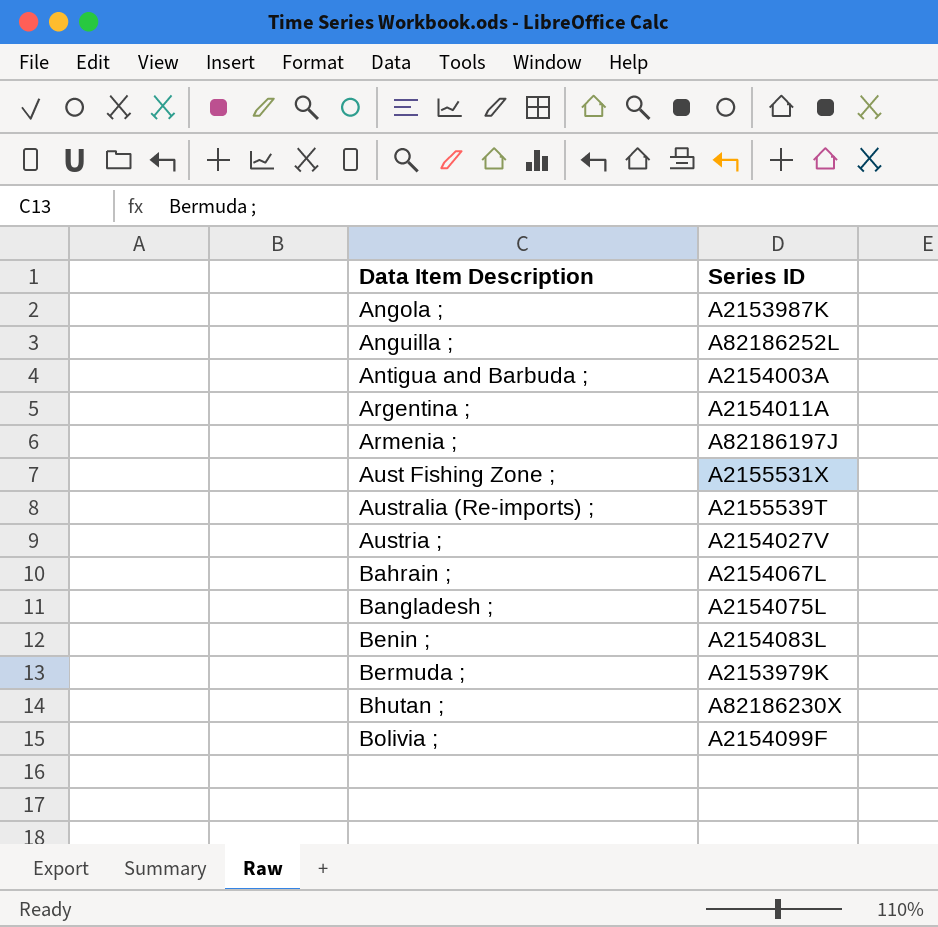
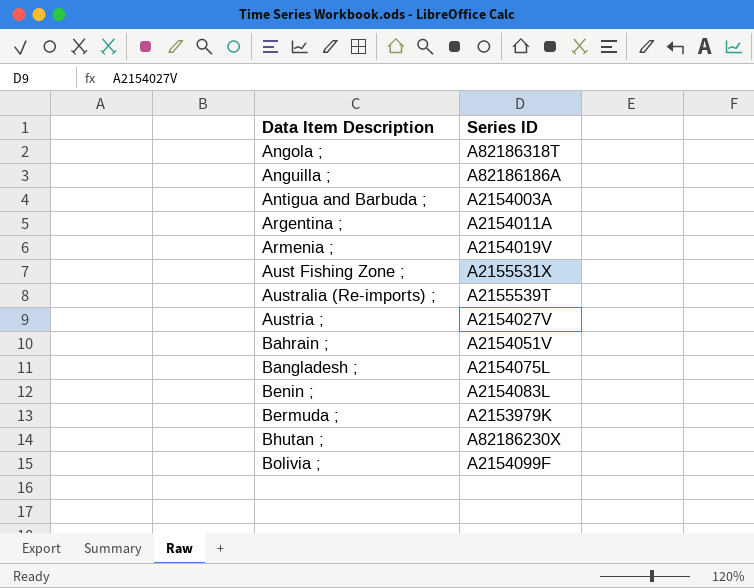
Angola ; | Series ID: A2153987K -> A82186318T
Anguilla ; | Series ID: A82186252L -> A82186186A
Armenia ; | Series ID: A82186197J -> A2154019V
Bahrain ; | Series ID: A2154067L -> A2154051V

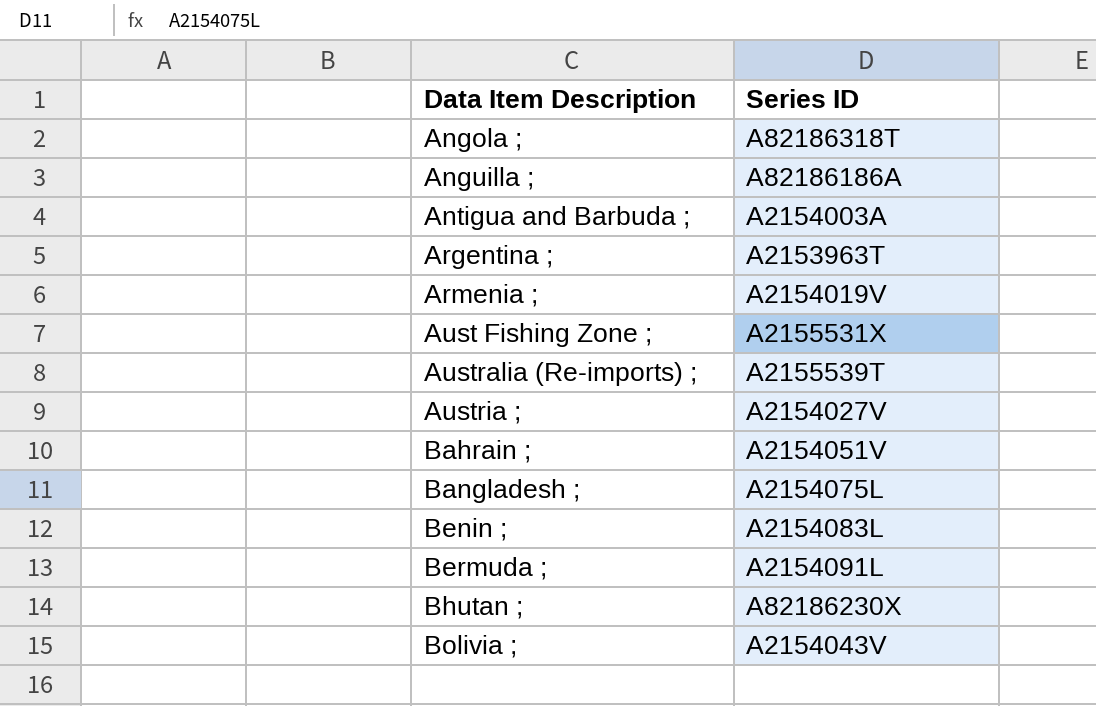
Argentina ; | Series ID: A2154011A -> A2153963T
Bermuda ; | Series ID: A2153979K -> A2154091L
Bolivia ; | Series ID: A2154099F -> A2154043V

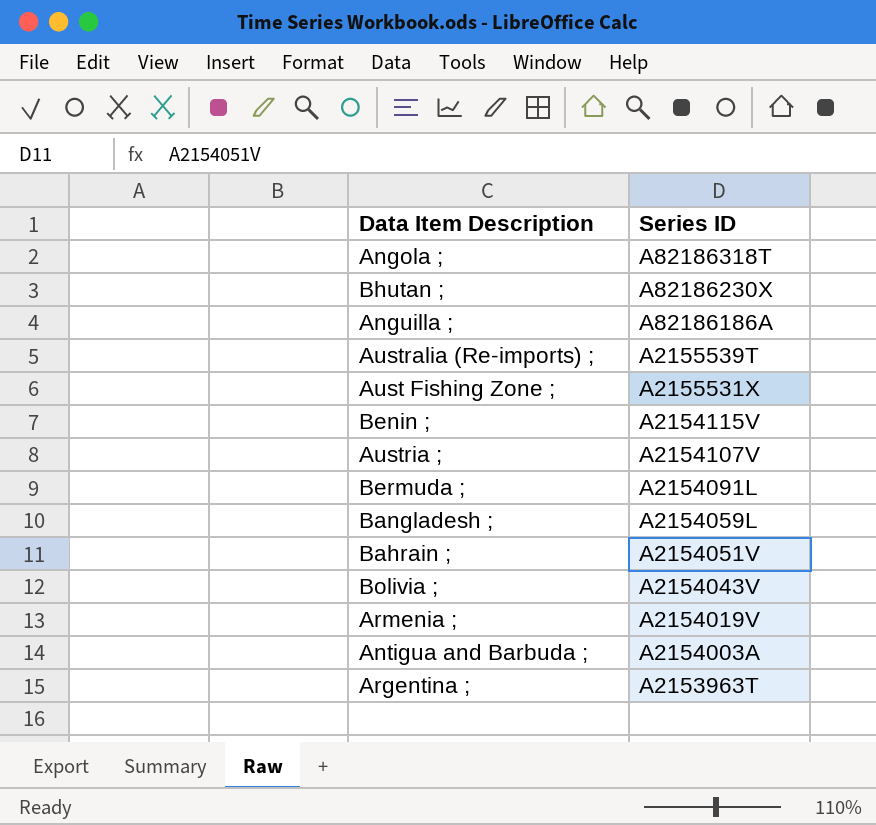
row order: Data Item Description ascending -> Series ID descending
Benin ; | Series ID: A2154083L -> A2154115V
Austria ; | Series ID: A2154027V -> A2154107V
Bangladesh ; | Series ID: A2154075L -> A2154059L

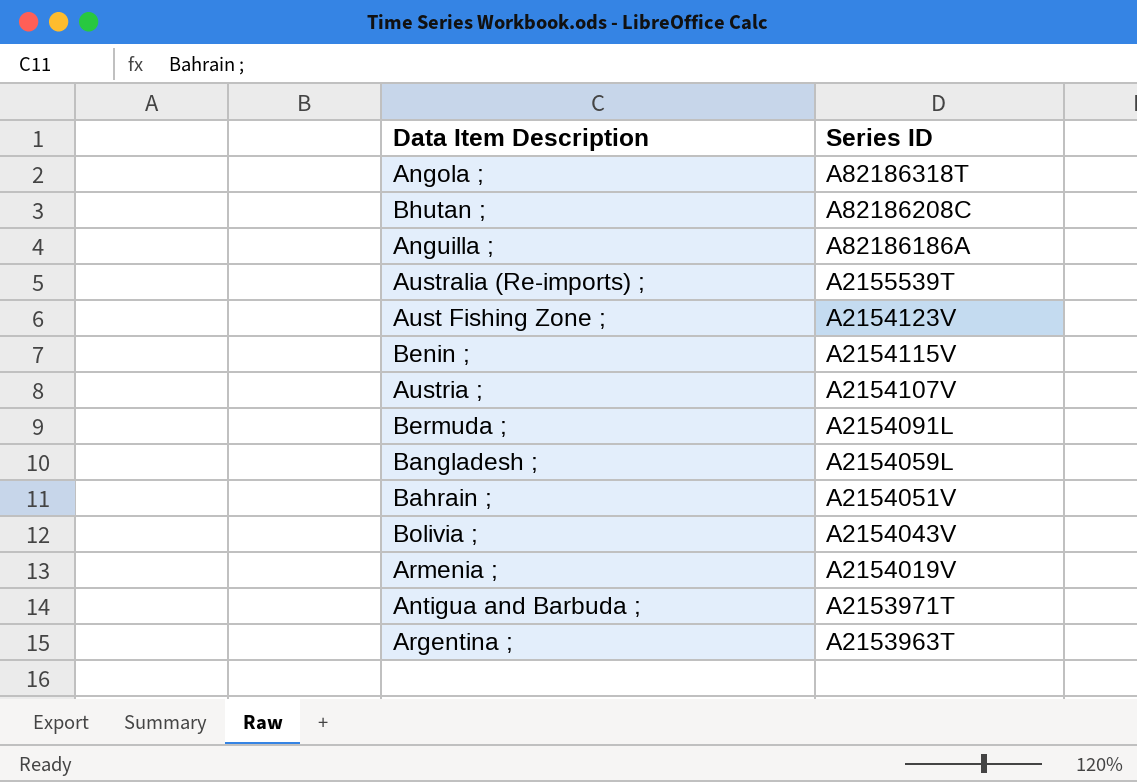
Bhutan ; | Series ID: A82186230X -> A82186208C
Aust Fishing Zone ; | Series ID: A2155531X -> A2154123V
Antigua and Barbuda ; | Series ID: A2154003A -> A2153971T

